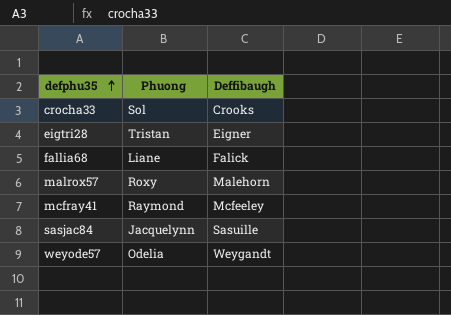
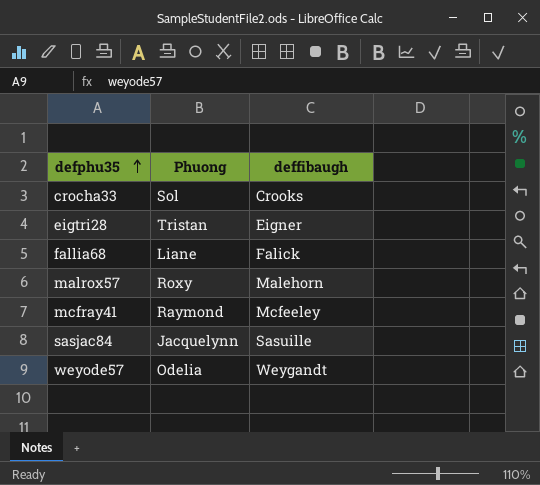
column name: Deffibaugh -> deffibaugh

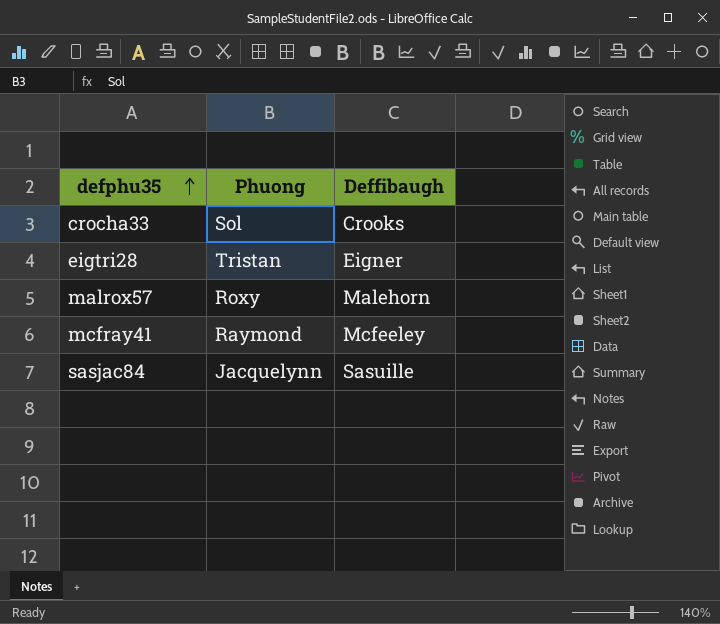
column name: deffibaugh -> Deffibaugh
row fallia68: Liane | Falick -> none
row weyode57: Odelia | Weygandt -> none

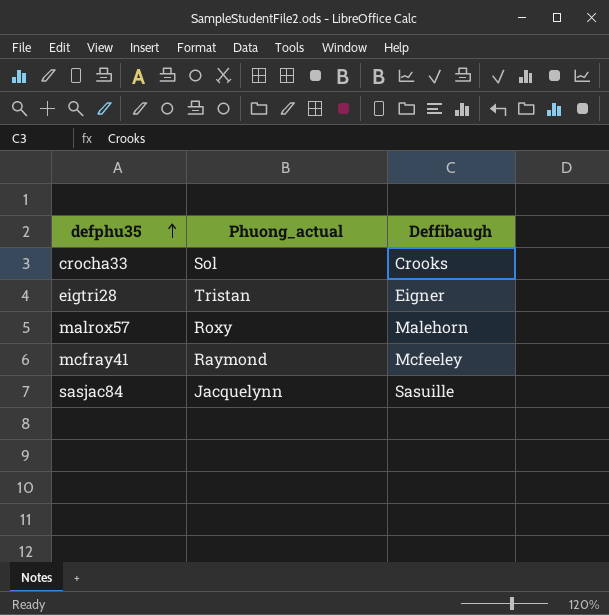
column name: Phuong -> Phuong_actual

